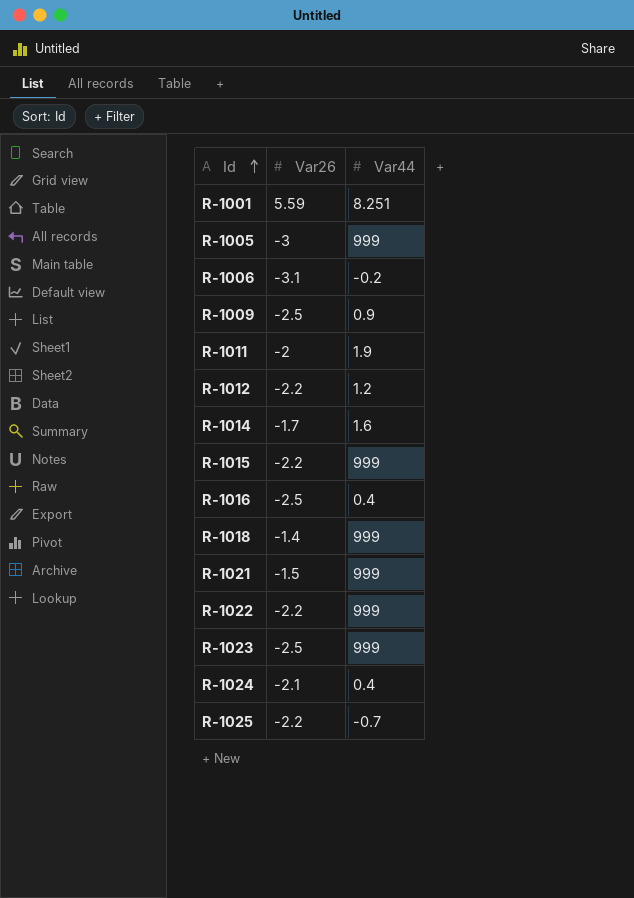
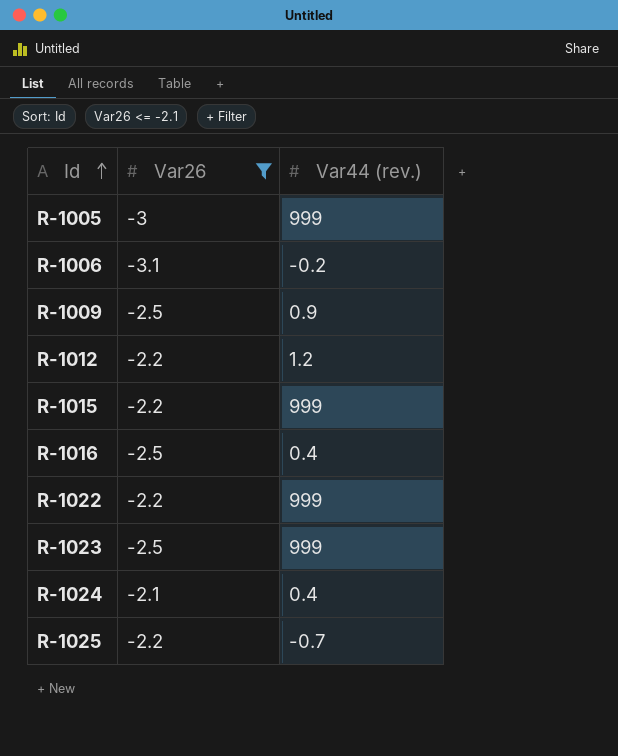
filter: none -> Var26 <= -2.1
column name: Var44 -> Var44 (rev.)

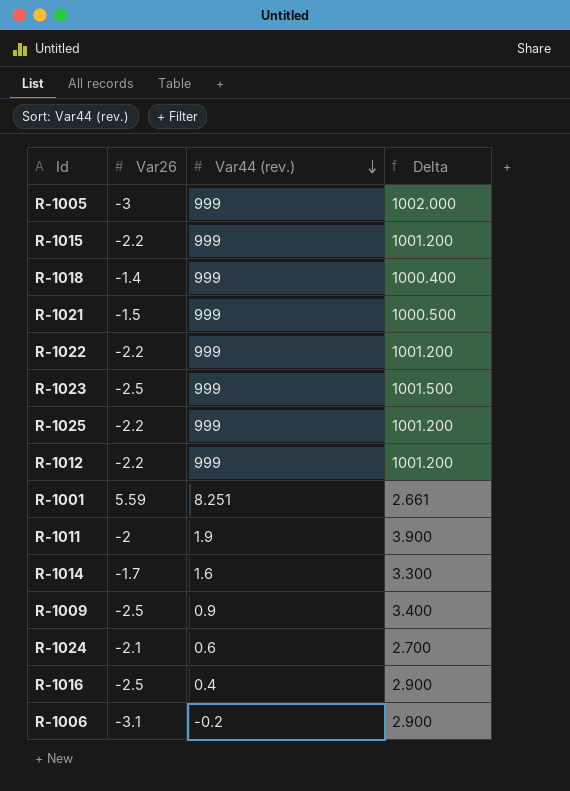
filter: Var26 <= -2.1 -> none
row order: Id ascending -> Var44 (rev.) descending
column Delta | formula: none -> [Var44 (rev.)] - [Var26]
R-1025 | Var44 (rev.): -0.7 -> 999
R-1012 | Var44 (rev.): 1.2 -> 999
R-1024 | Var44 (rev.): 0.4 -> 0.6

